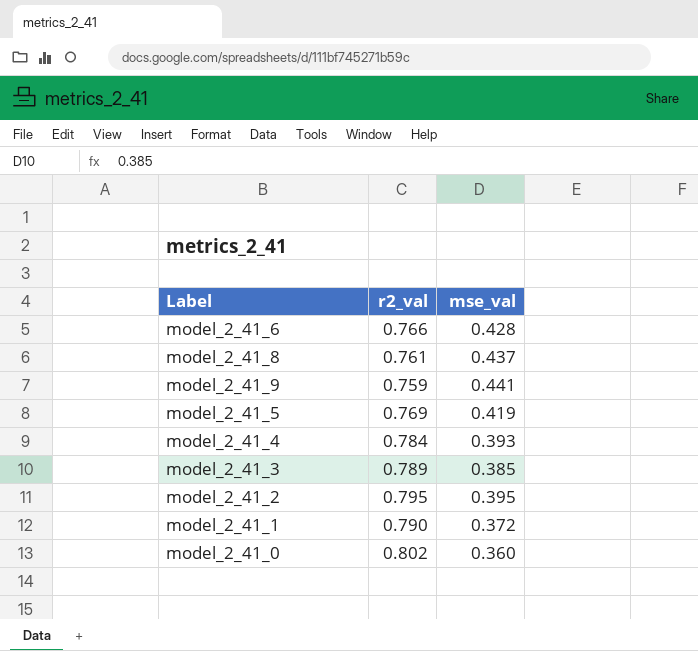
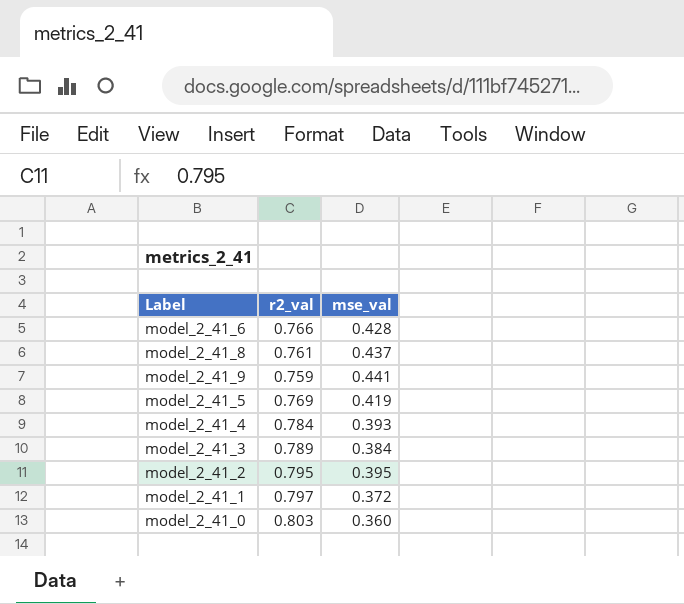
model_2_41_3 | mse_val: 0.385 -> 0.384
model_2_41_1 | r2_val: 0.790 -> 0.797
model_2_41_0 | r2_val: 0.802 -> 0.803

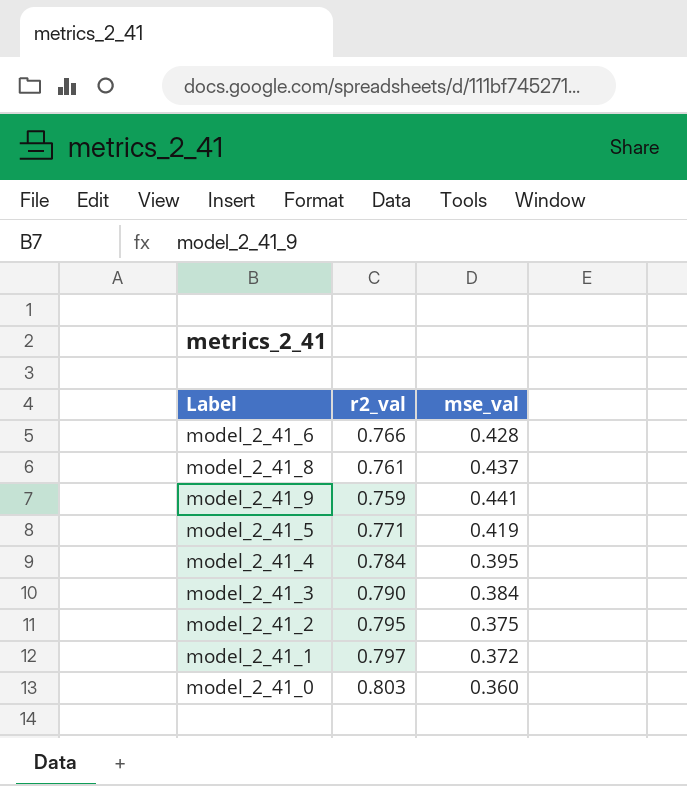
model_2_41_5 | r2_val: 0.769 -> 0.771
model_2_41_4 | mse_val: 0.393 -> 0.395
model_2_41_3 | r2_val: 0.789 -> 0.790
model_2_41_2 | mse_val: 0.395 -> 0.375

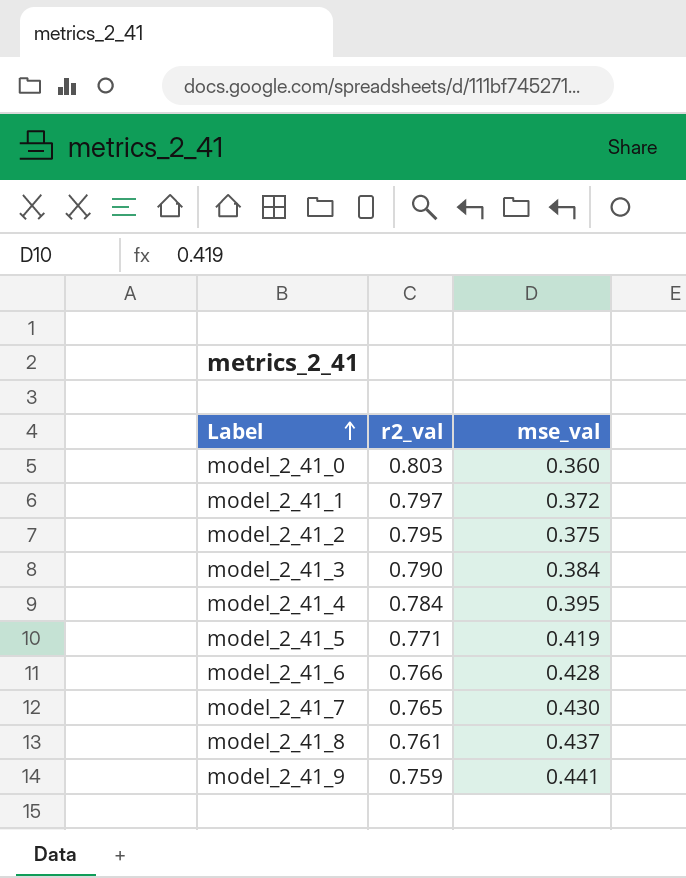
row order: none -> Label ascending
row model_2_41_7: none -> 0.765 | 0.430

